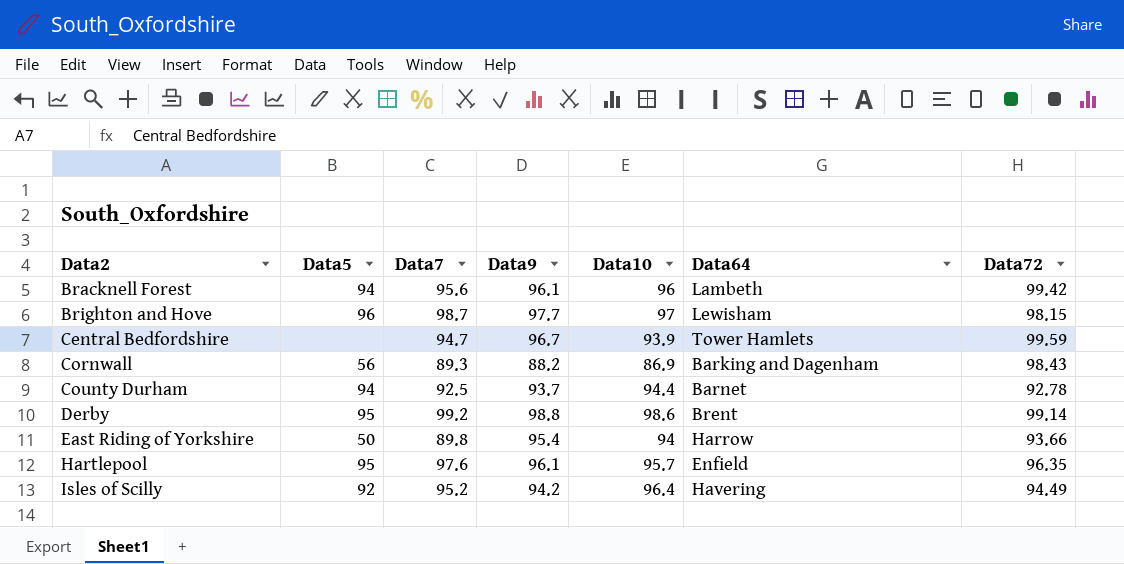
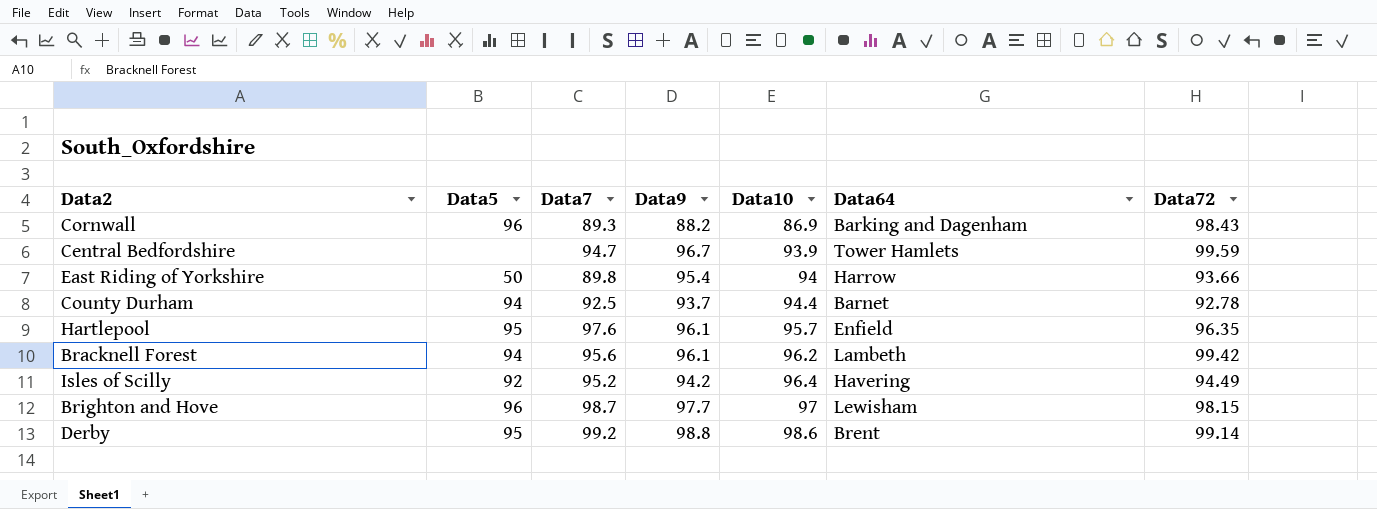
row order: Data2 ascending -> Data10 ascending
Cornwall | Data5: 56 -> 96
Bracknell Forest | Data10: 96 -> 96.2

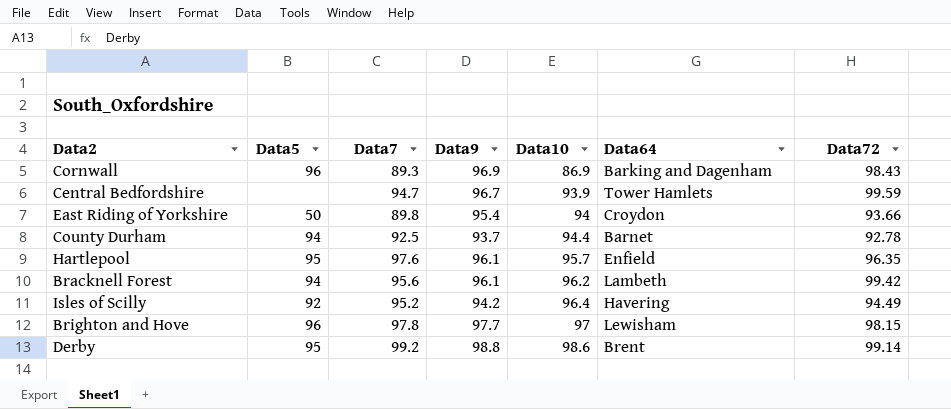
Cornwall | Data9: 88.2 -> 96.9
East Riding of Yorkshire | Data64: Harrow -> Croydon
Brighton and Hove | Data7: 98.7 -> 97.8

